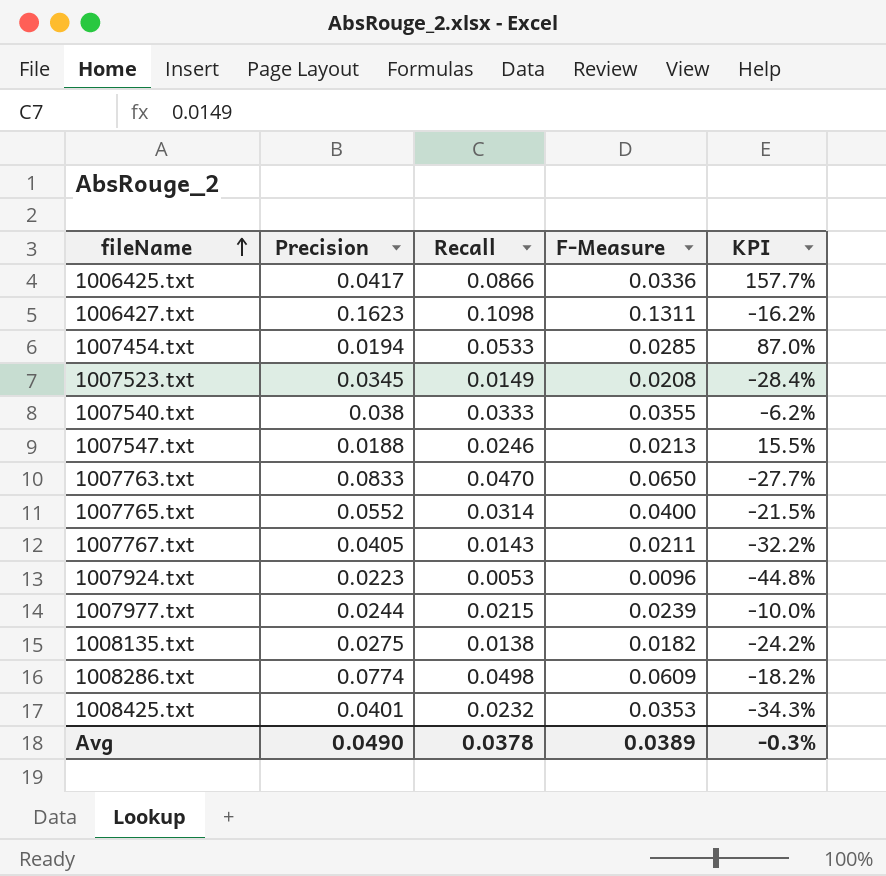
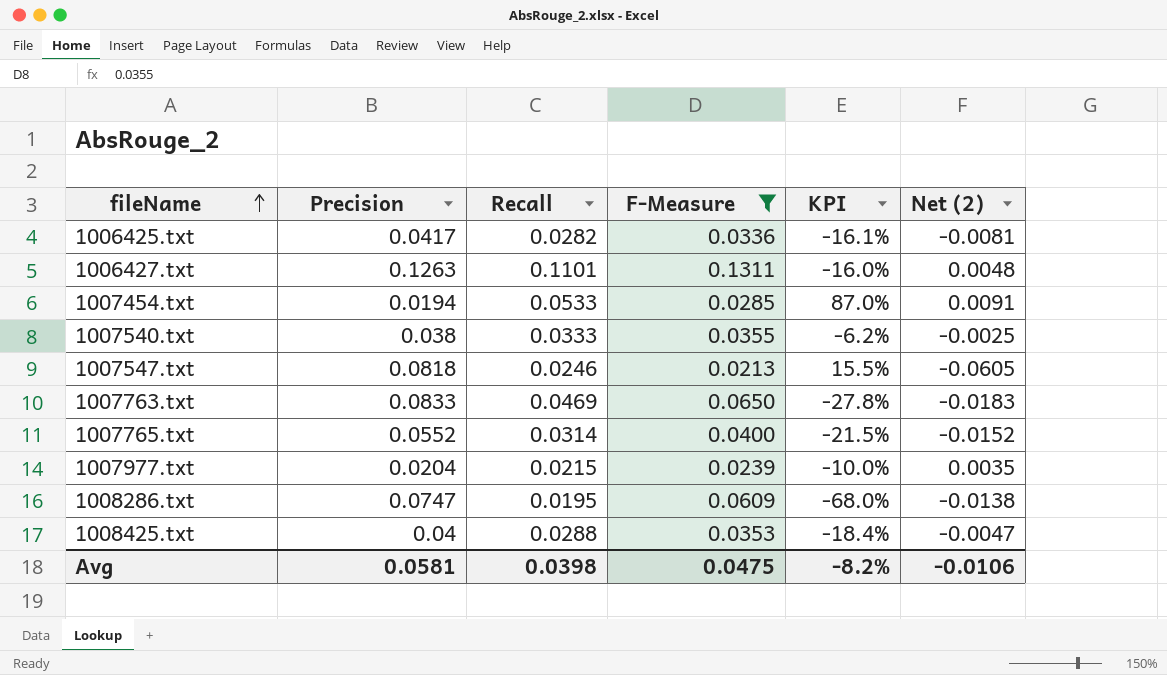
filter: none -> F-Measure >= 0.0213
column Net (2) | formula: none -> [F-Measure] - [Precision]
1006425.txt | Recall: 0.0866 -> 0.0282
1006425.txt | KPI: 157.7% -> -16.1%
1006427.txt | Precision: 0.1623 -> 0.1263
1006427.txt | Recall: 0.1098 -> 0.1101
1006427.txt | KPI: -16.2% -> -16.0%
1007547.txt | Precision: 0.0188 -> 0.0818
1007763.txt | Recall: 0.0470 -> 0.0469
1007763.txt | KPI: -27.7% -> -27.8%
1007977.txt | Precision: 0.0244 -> 0.0204
1008286.txt | Precision: 0.0774 -> 0.0747
1008286.txt | Recall: 0.0498 -> 0.0195
1008286.txt | KPI: -18.2% -> -68.0%
1008425.txt | Precision: 0.0401 -> 0.04
1008425.txt | Recall: 0.0232 -> 0.0288
1008425.txt | KPI: -34.3% -> -18.4%
Avg | Precision: 0.0490 -> 0.0581
Avg | Recall: 0.0378 -> 0.0398
Avg | F-Measure: 0.0389 -> 0.0475
Avg | KPI: -0.3% -> -8.2%

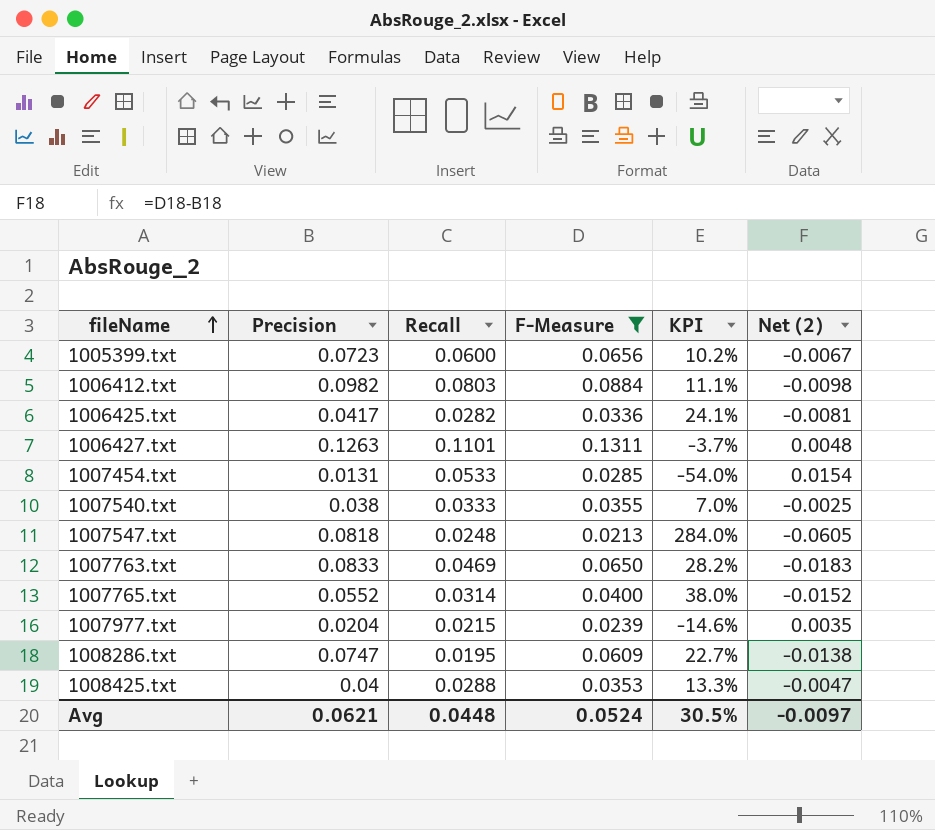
column KPI | formula: ([Recall] - [F-Measure]) / [F-Measure] -> ([Precision] - [F-Measure]) / [F-Measure]
row 1005399.txt: none -> 0.0723 | 0.0600 | 0.0656 | 10.2% | -0.0067
row 1006412.txt: none -> 0.0982 | 0.0803 | 0.0884 | 11.1% | -0.0098
1007454.txt | Precision: 0.0194 -> 0.0131
1007454.txt | Net (2): 0.0091 -> 0.0154
1007547.txt | Recall: 0.0246 -> 0.0248
Avg | Precision: 0.0581 -> 0.0621
Avg | Recall: 0.0398 -> 0.0448
Avg | F-Measure: 0.0475 -> 0.0524
Avg | KPI: -8.2% -> 30.5%
Avg | Net (2): -0.0106 -> -0.0097

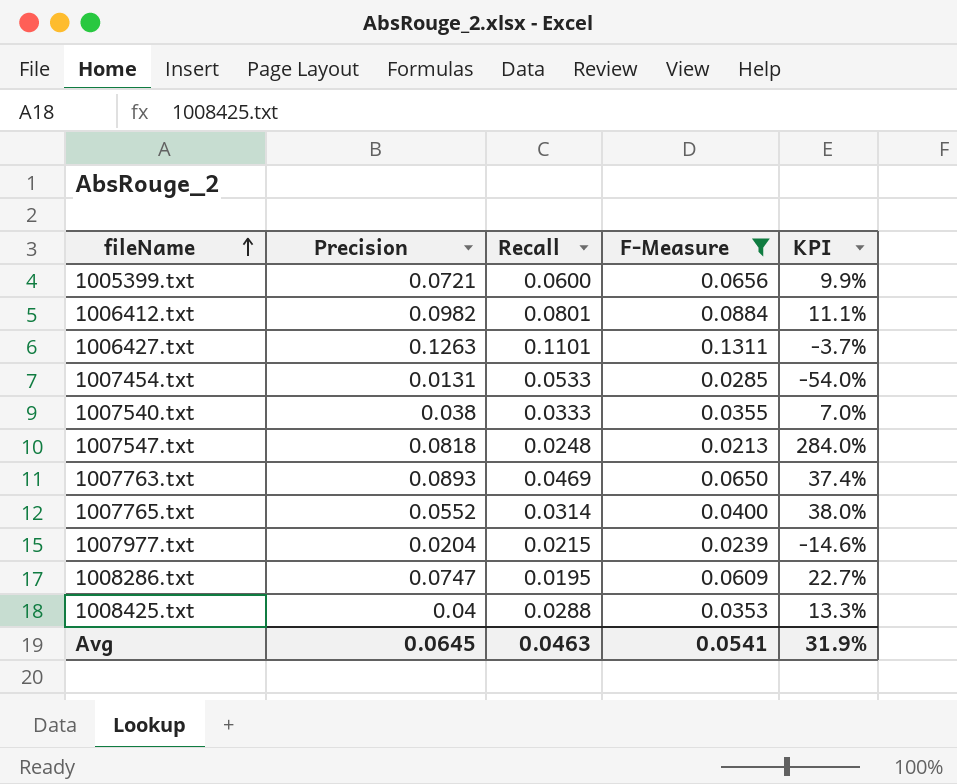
column Net (2) | formula: [F-Measure] - [Precision] -> none
row 1006425.txt: 0.0417 | 0.0282 | 0.0336 | 24.1% | -0.0081 -> none
1005399.txt | Precision: 0.0723 -> 0.0721
1005399.txt | KPI: 10.2% -> 9.9%
1006412.txt | Recall: 0.0803 -> 0.0801
1007763.txt | Precision: 0.0833 -> 0.0893
1007763.txt | KPI: 28.2% -> 37.4%
Avg | Precision: 0.0621 -> 0.0645
Avg | Recall: 0.0448 -> 0.0463
Avg | F-Measure: 0.0524 -> 0.0541
Avg | KPI: 30.5% -> 31.9%

